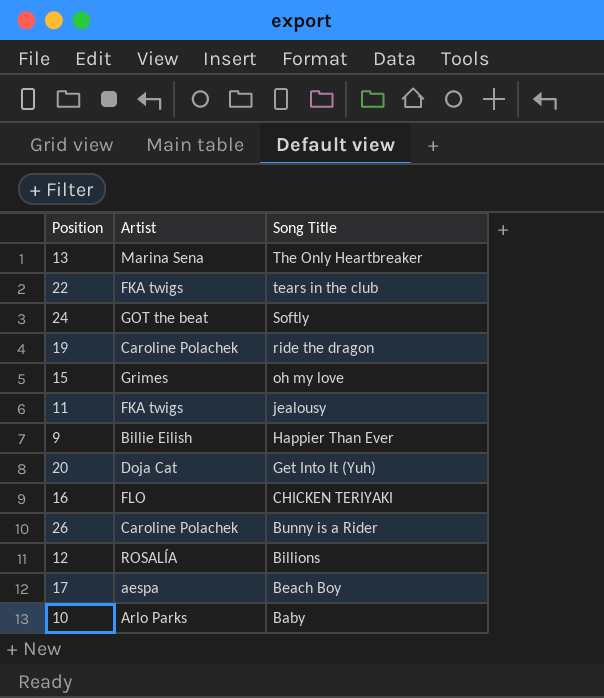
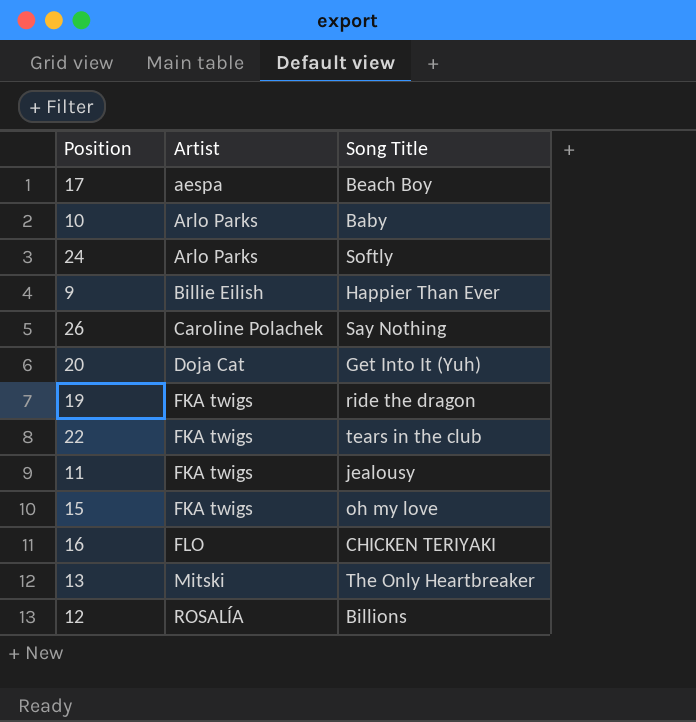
row order: Song Title descending -> Artist ascending
24 | Artist: GOT the beat -> Arlo Parks
26 | Song Title: Bunny is a Rider -> Say Nothing
19 | Artist: Caroline Polachek -> FKA twigs
15 | Artist: Grimes -> FKA twigs
13 | Artist: Marina Sena -> Mitski

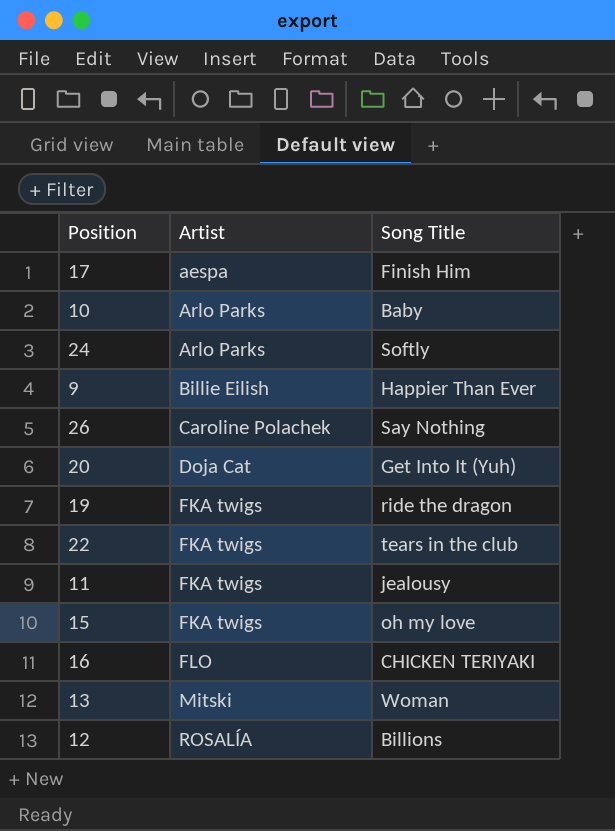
17 | Song Title: Beach Boy -> Finish Him
13 | Song Title: The Only Heartbreaker -> Woman

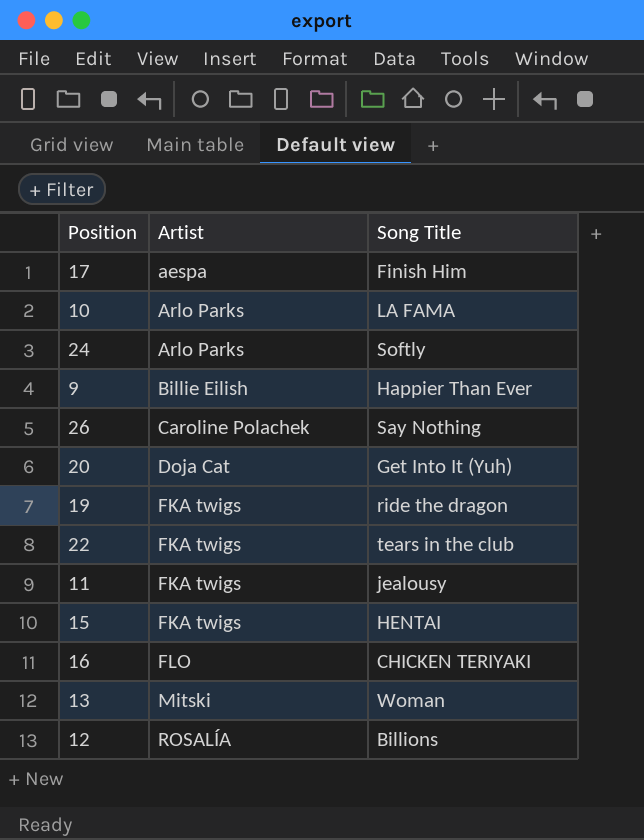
10 | Song Title: Baby -> LA FAMA
15 | Song Title: oh my love -> HENTAI

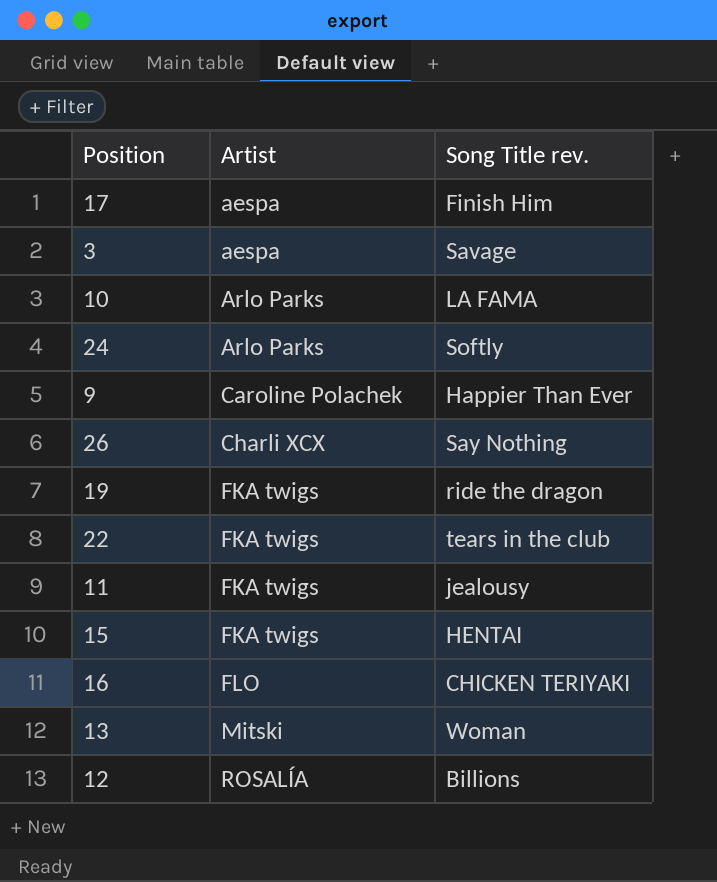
column name: Song Title -> Song Title rev.
row 20: Doja Cat | Get Into It (Yuh) -> none
row 3: none -> aespa | Savage
9 | Artist: Billie Eilish -> Caroline Polachek
26 | Artist: Caroline Polachek -> Charli XCX

